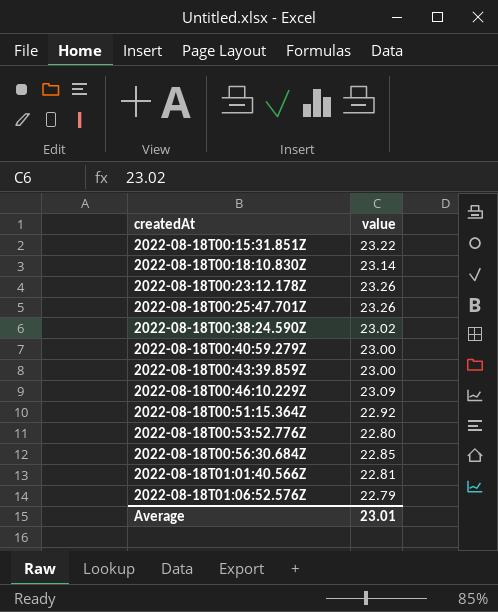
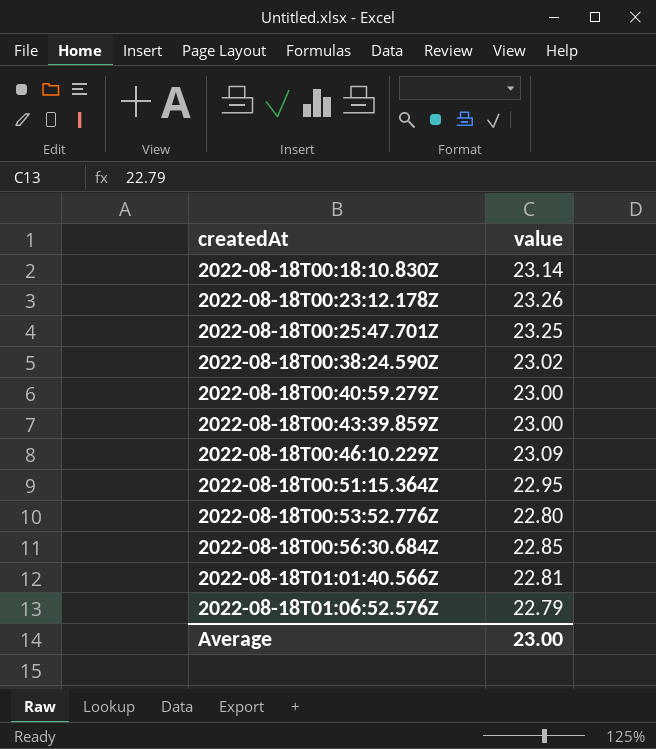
row 2022-08-18T00:15:31.851Z: 23.22 -> none
2022-08-18T00:25:47.701Z | value: 23.26 -> 23.25
2022-08-18T00:51:15.364Z | value: 22.92 -> 22.95
Average | value: 23.01 -> 23.00

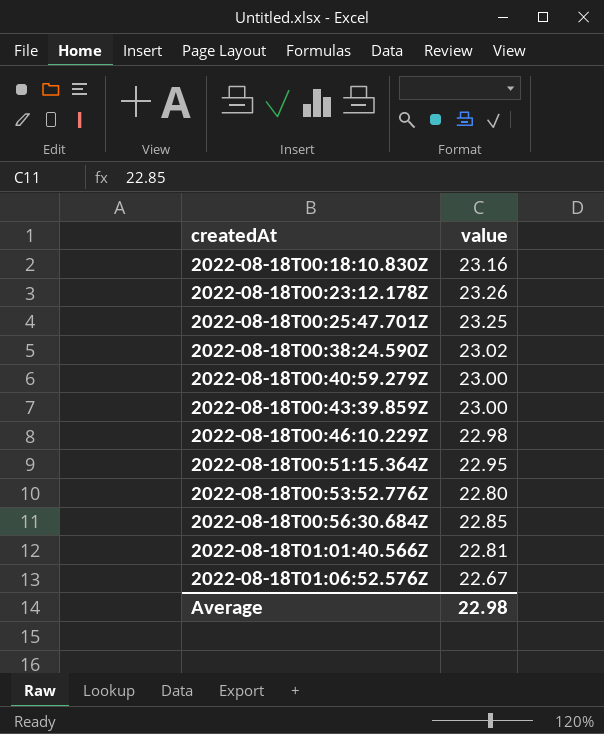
2022-08-18T00:18:10.830Z | value: 23.14 -> 23.16
2022-08-18T00:46:10.229Z | value: 23.09 -> 22.98
2022-08-18T01:06:52.576Z | value: 22.79 -> 22.67
Average | value: 23.00 -> 22.98

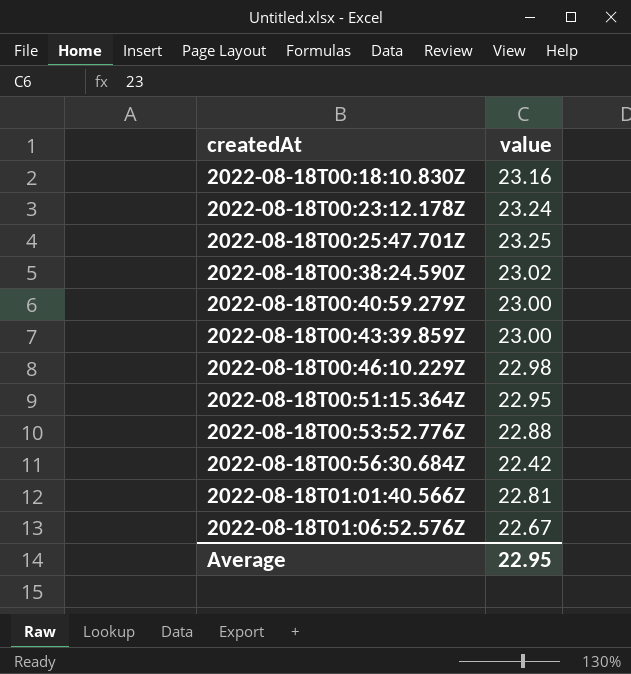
2022-08-18T00:23:12.178Z | value: 23.26 -> 23.24
2022-08-18T00:53:52.776Z | value: 22.80 -> 22.88
2022-08-18T00:56:30.684Z | value: 22.85 -> 22.42
Average | value: 22.98 -> 22.95

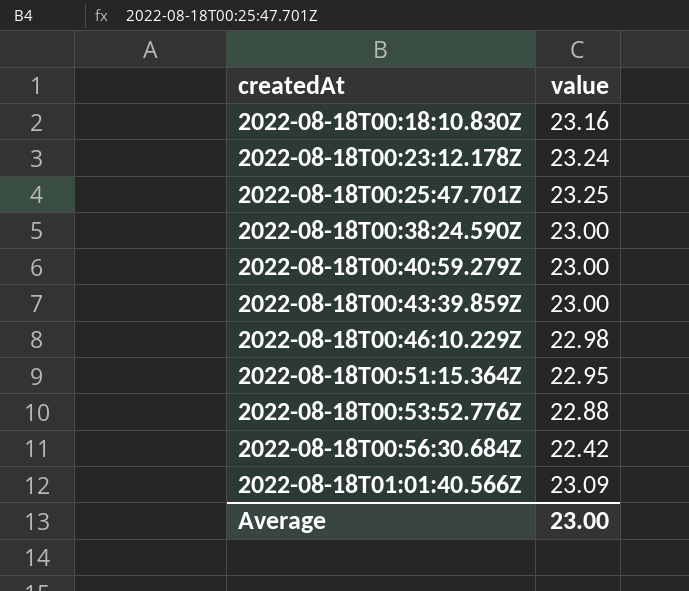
row 2022-08-18T01:06:52.576Z: 22.67 -> none
2022-08-18T00:38:24.590Z | value: 23.02 -> 23.00
2022-08-18T01:01:40.566Z | value: 22.81 -> 23.09
Average | value: 22.95 -> 23.00

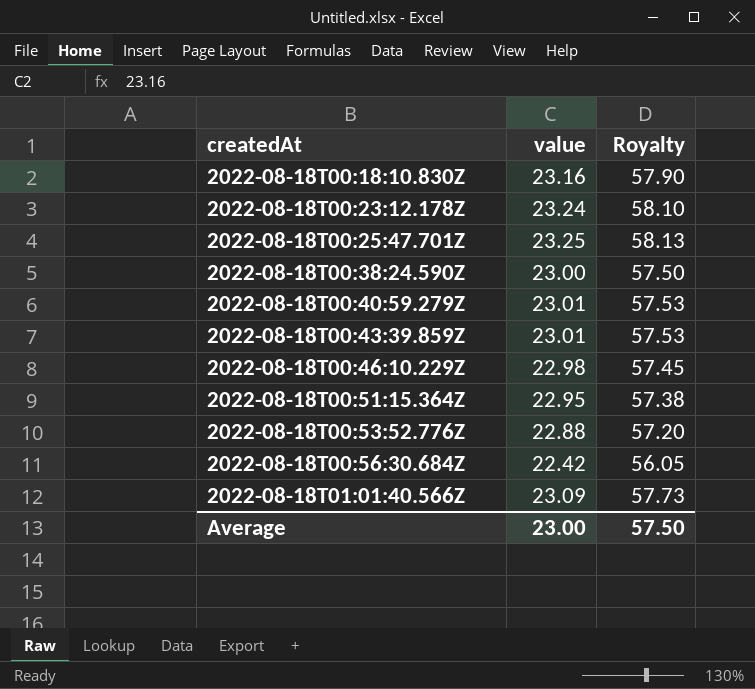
column Royalty | formula: none -> [value] * 2.5
2022-08-18T00:40:59.279Z | value: 23.00 -> 23.01
2022-08-18T00:43:39.859Z | value: 23.00 -> 23.01

